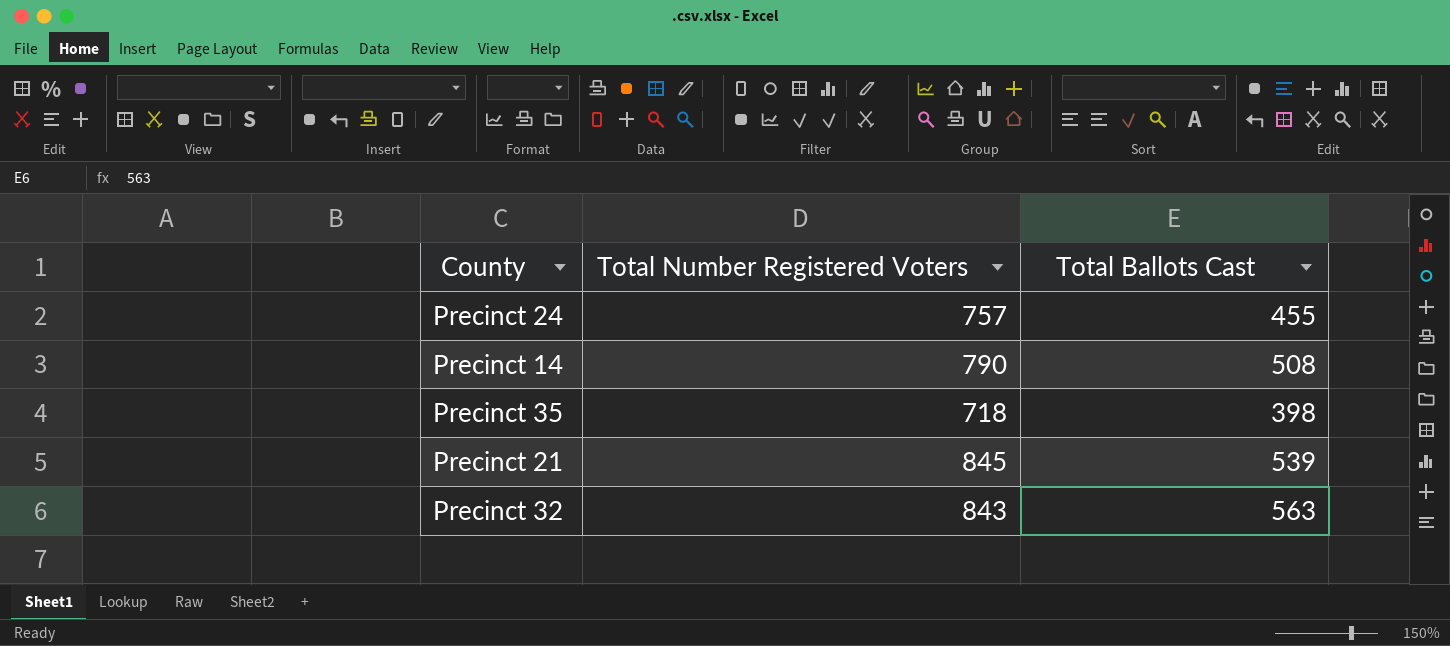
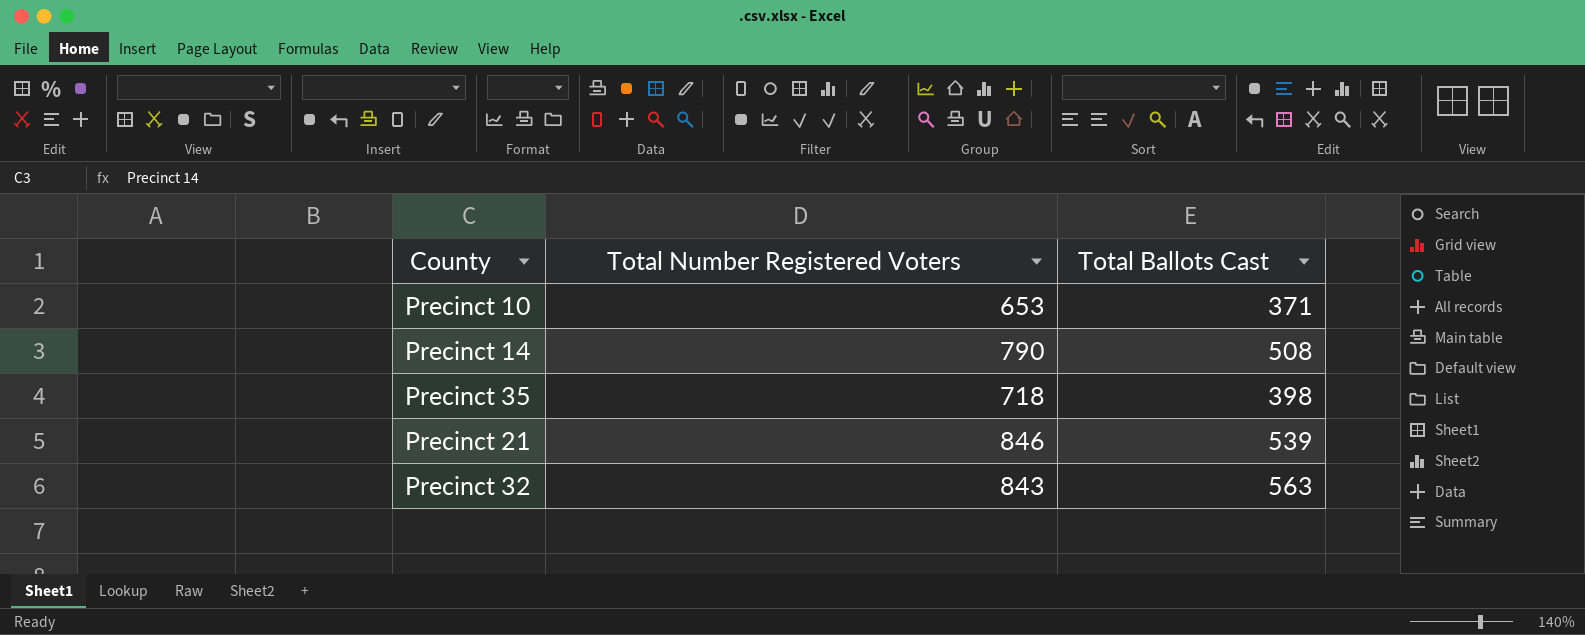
row Precinct 24: 757 | 455 -> none
row Precinct 10: none -> 653 | 371
Precinct 21 | Total Number Registered Voters: 845 -> 846

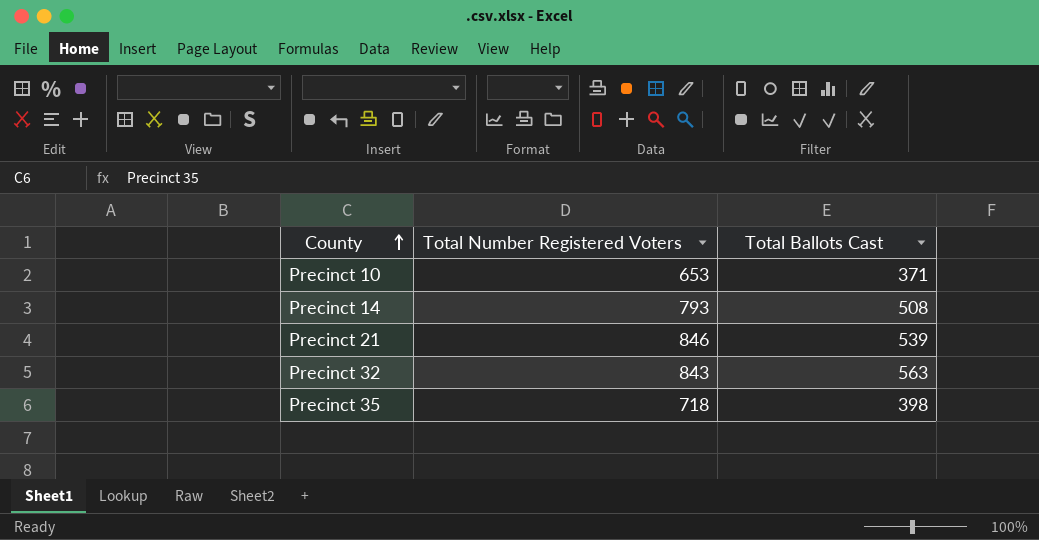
row order: none -> County ascending
Precinct 14 | Total Number Registered Voters: 790 -> 793

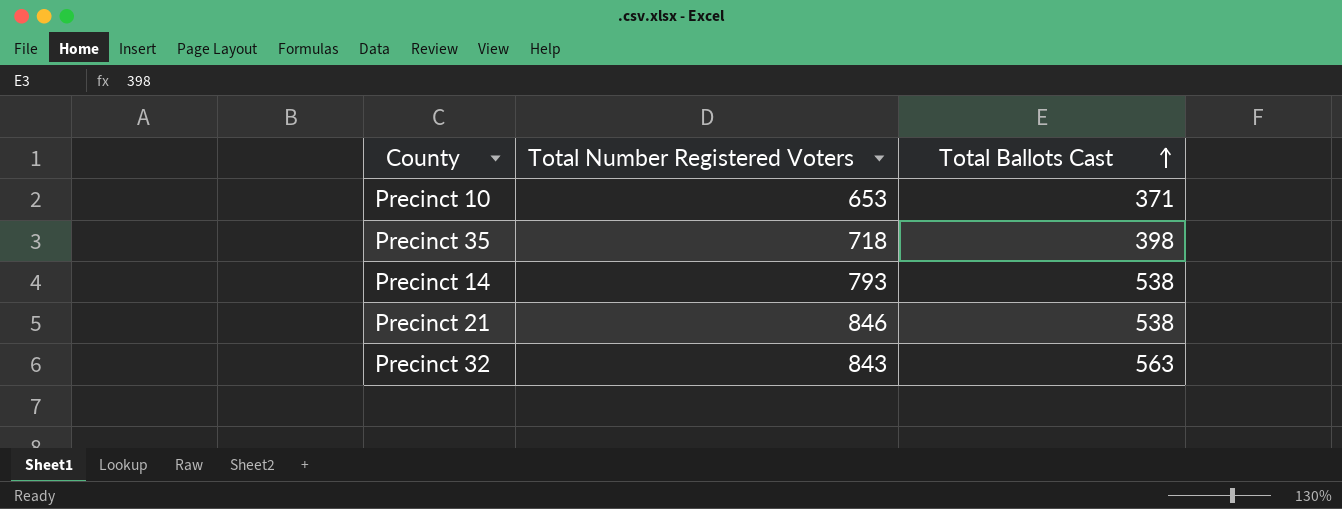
row order: County ascending -> Total Ballots Cast ascending
Precinct 14 | Total Ballots Cast: 508 -> 538
Precinct 21 | Total Ballots Cast: 539 -> 538

